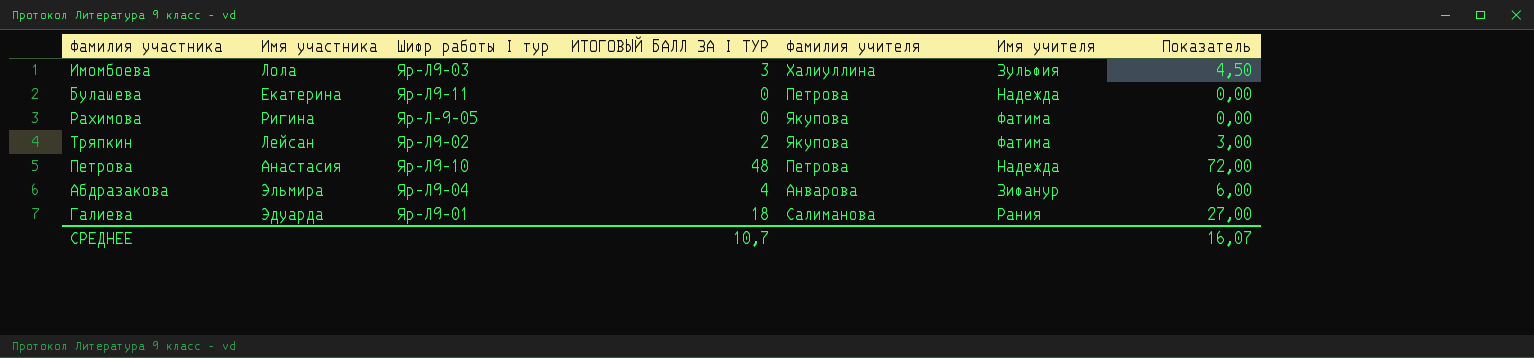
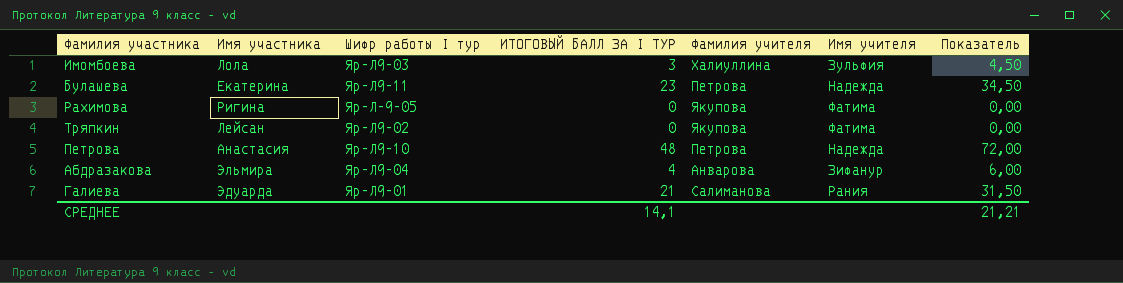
Булашева | ИТОГОВЫЙ БАЛЛ ЗА I ТУР: 0 -> 23
Булашева | Показатель: 0,00 -> 34,50
Тряпкин | ИТОГОВЫЙ БАЛЛ ЗА I ТУР: 2 -> 0
Тряпкин | Показатель: 3,00 -> 0,00
Галиева | ИТОГОВЫЙ БАЛЛ ЗА I ТУР: 18 -> 21
Галиева | Показатель: 27,00 -> 31,50
СРЕДНЕЕ | ИТОГОВЫЙ БАЛЛ ЗА I ТУР: 10,7 -> 14,1
СРЕДНЕЕ | Показатель: 16,07 -> 21,21

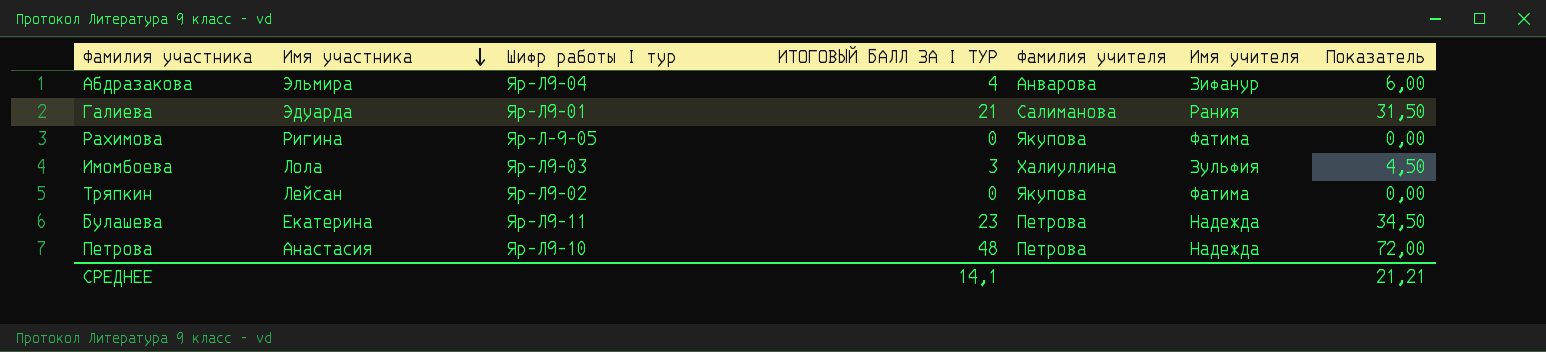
row order: none -> Имя участника descending

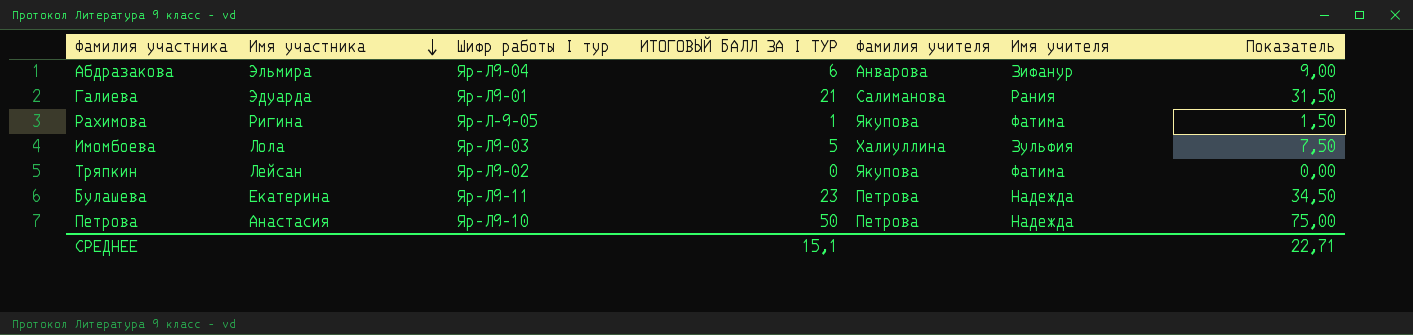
Абдразакова | ИТОГОВЫЙ БАЛЛ ЗА I ТУР: 4 -> 6
Абдразакова | Показатель: 6,00 -> 9,00
Рахимова | ИТОГОВЫЙ БАЛЛ ЗА I ТУР: 0 -> 1
Рахимова | Показатель: 0,00 -> 1,50
Имомбоева | ИТОГОВЫЙ БАЛЛ ЗА I ТУР: 3 -> 5
Имомбоева | Показатель: 4,50 -> 7,50
Петрова | ИТОГОВЫЙ БАЛЛ ЗА I ТУР: 48 -> 50
Петрова | Показатель: 72,00 -> 75,00
СРЕДНЕЕ | ИТОГОВЫЙ БАЛЛ ЗА I ТУР: 14,1 -> 15,1
СРЕДНЕЕ | Показатель: 21,21 -> 22,71

